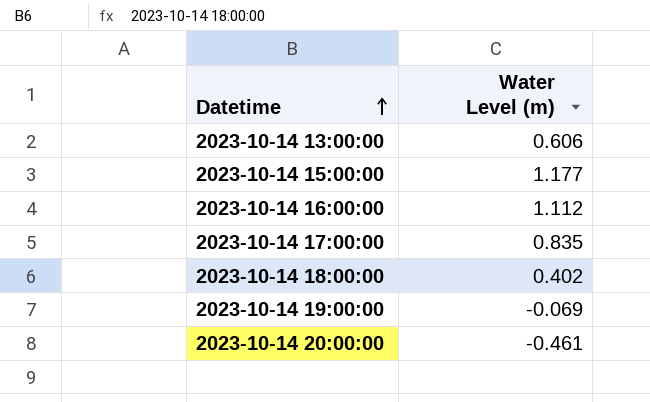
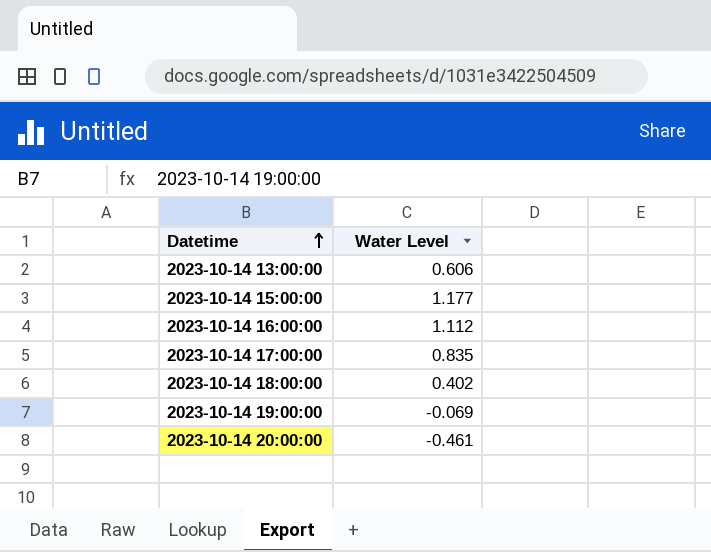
column name: Water Level (m) -> Water Level

